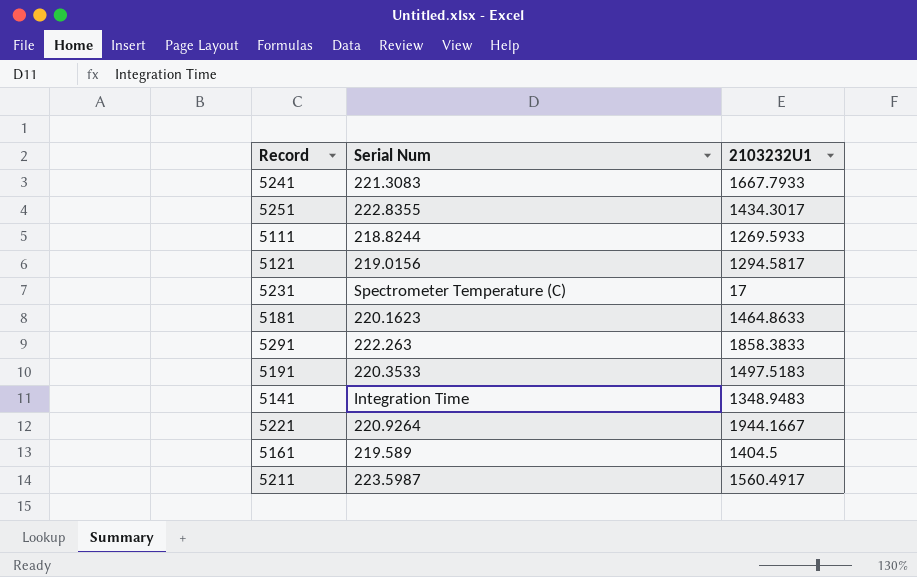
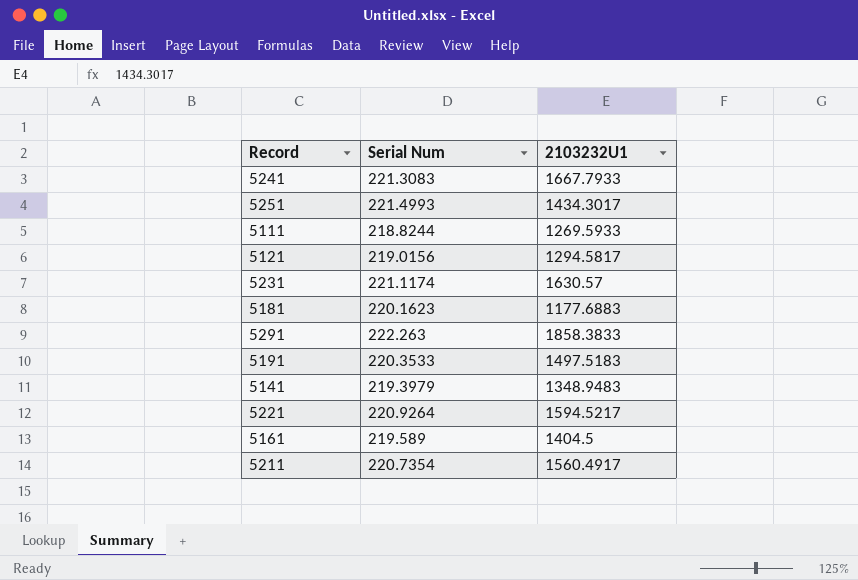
5251 | Serial Num: 222.8355 -> 221.4993
5231 | Serial Num: Spectrometer Temperature (C) -> 221.1174
5231 | 2103232U1: 17 -> 1630.57
5181 | 2103232U1: 1464.8633 -> 1177.6883
5141 | Serial Num: Integration Time -> 219.3979
5221 | 2103232U1: 1944.1667 -> 1594.5217
5211 | Serial Num: 223.5987 -> 220.7354

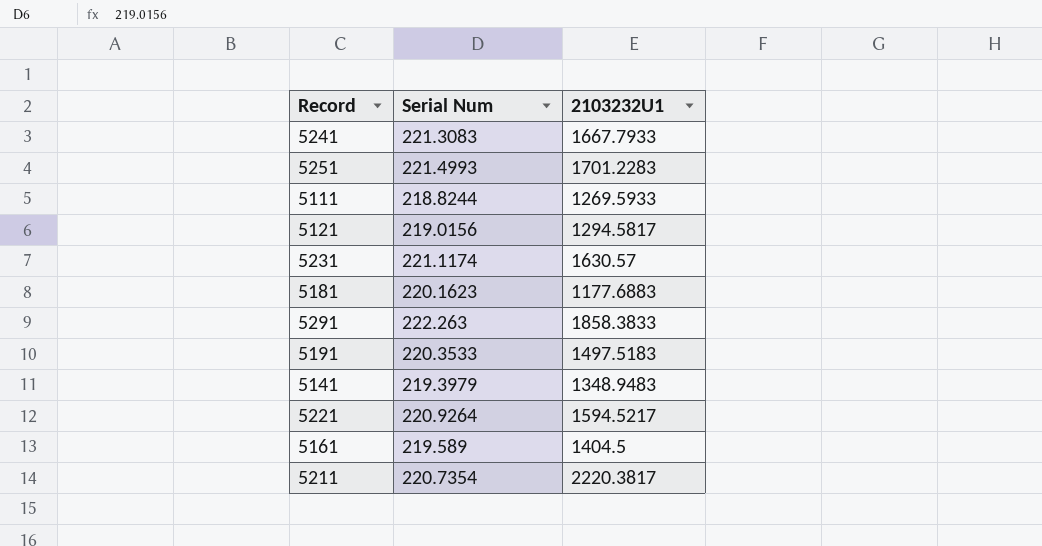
5251 | 2103232U1: 1434.3017 -> 1701.2283
5211 | 2103232U1: 1560.4917 -> 2220.3817

